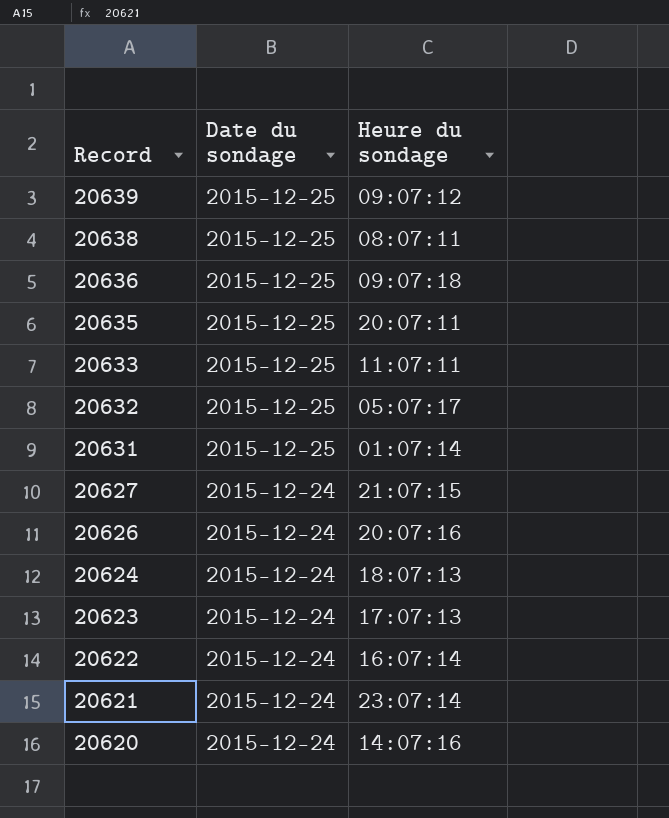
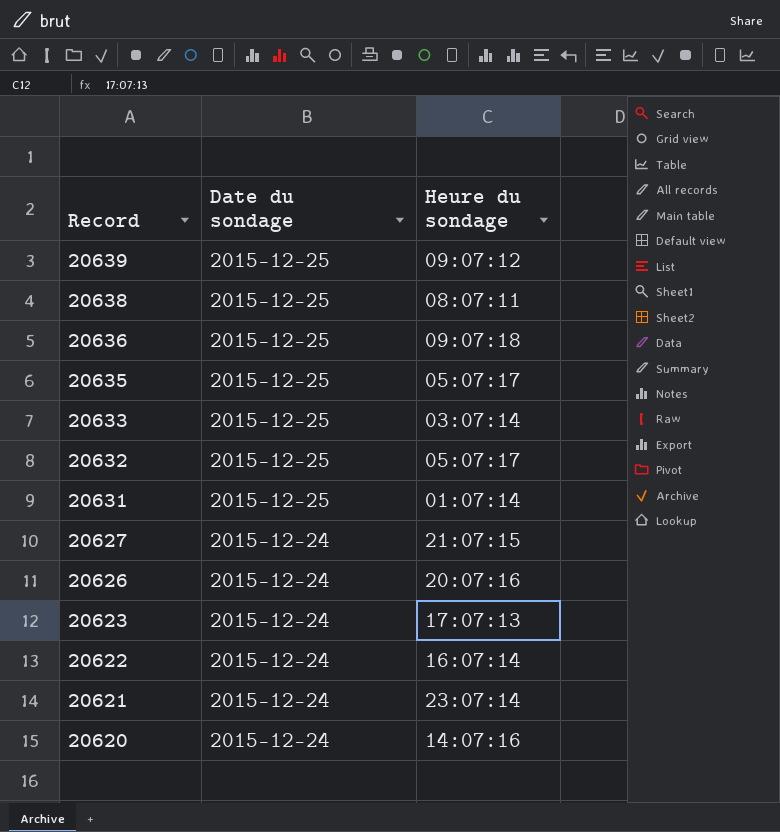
row 20624: 2015-12-24 | 18:07:13 -> none
20635 | Heure du sondage: 20:07:11 -> 05:07:17
20633 | Heure du sondage: 11:07:11 -> 03:07:14

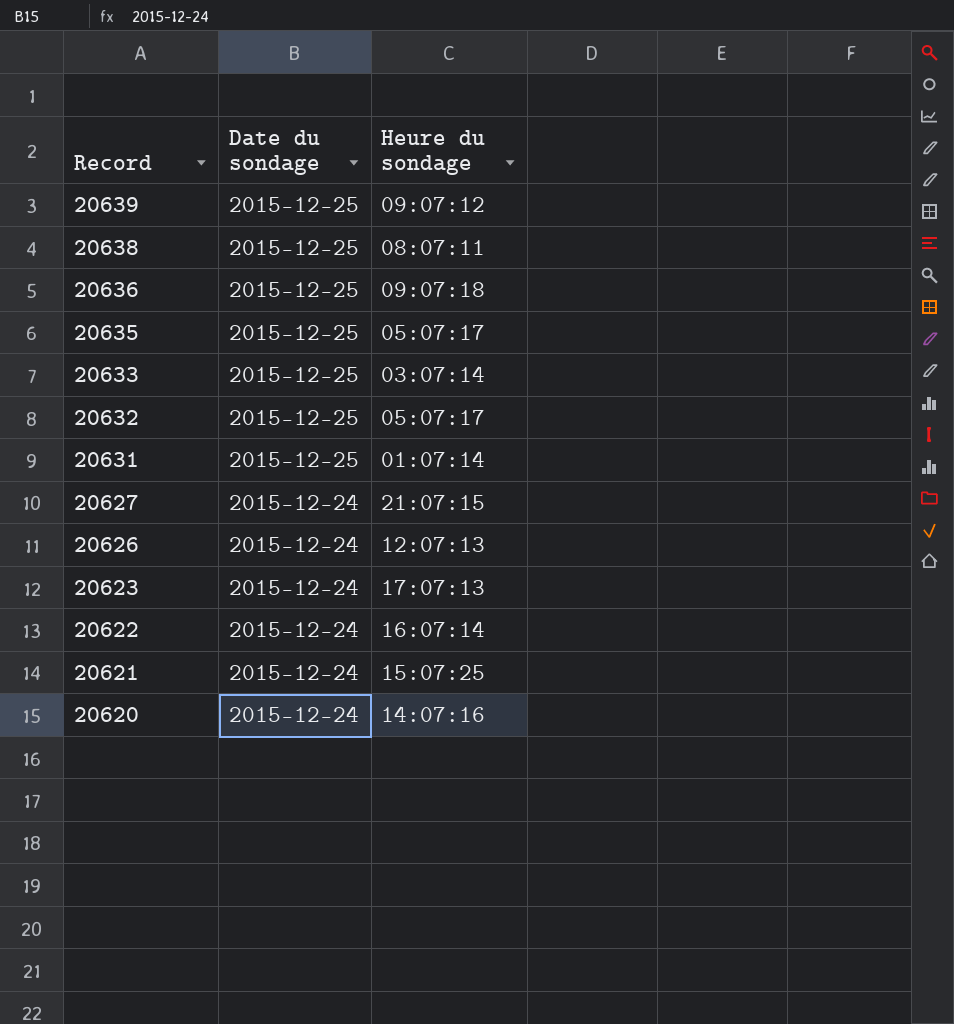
20626 | Heure du sondage: 20:07:16 -> 12:07:13
20621 | Heure du sondage: 23:07:14 -> 15:07:25

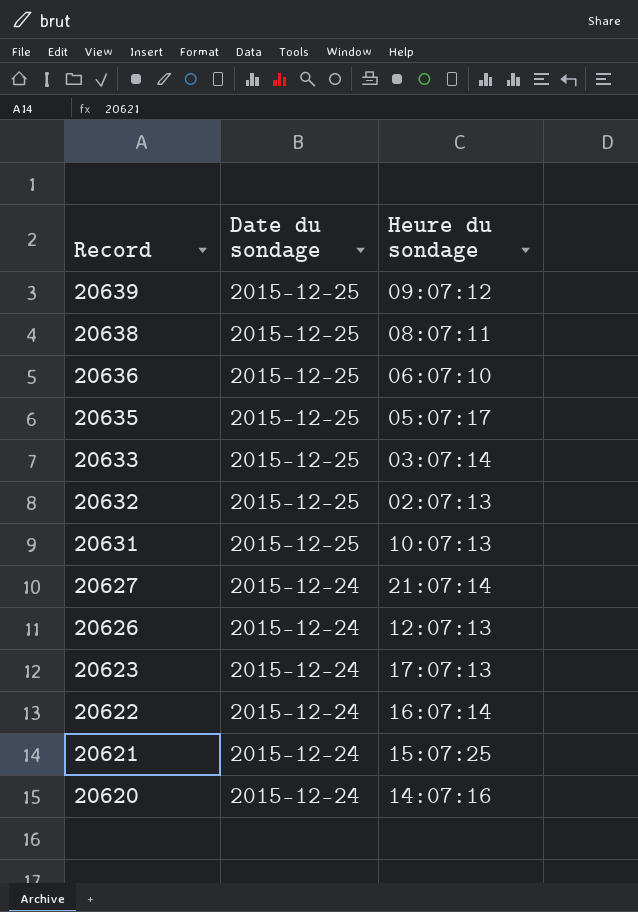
20636 | Heure du sondage: 09:07:18 -> 06:07:10
20632 | Heure du sondage: 05:07:17 -> 02:07:13
20631 | Heure du sondage: 01:07:14 -> 10:07:13
20627 | Heure du sondage: 21:07:15 -> 21:07:14

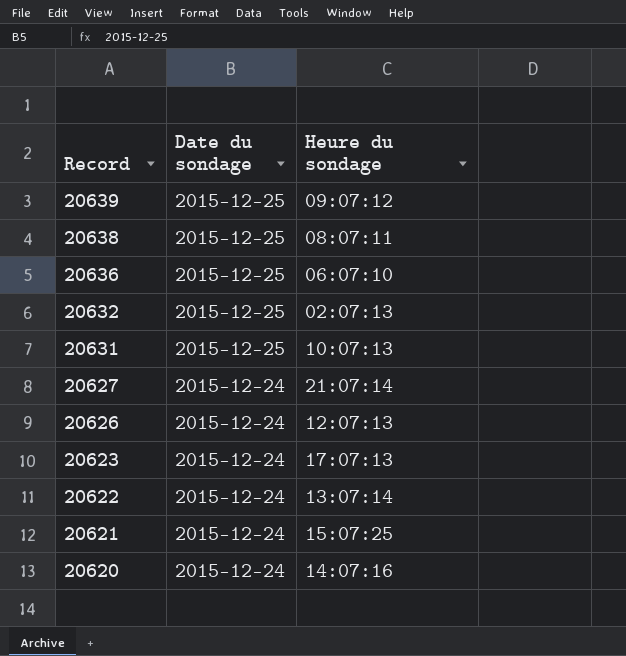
row 20635: 2015-12-25 | 05:07:17 -> none
row 20633: 2015-12-25 | 03:07:14 -> none
20622 | Heure du sondage: 16:07:14 -> 13:07:14

